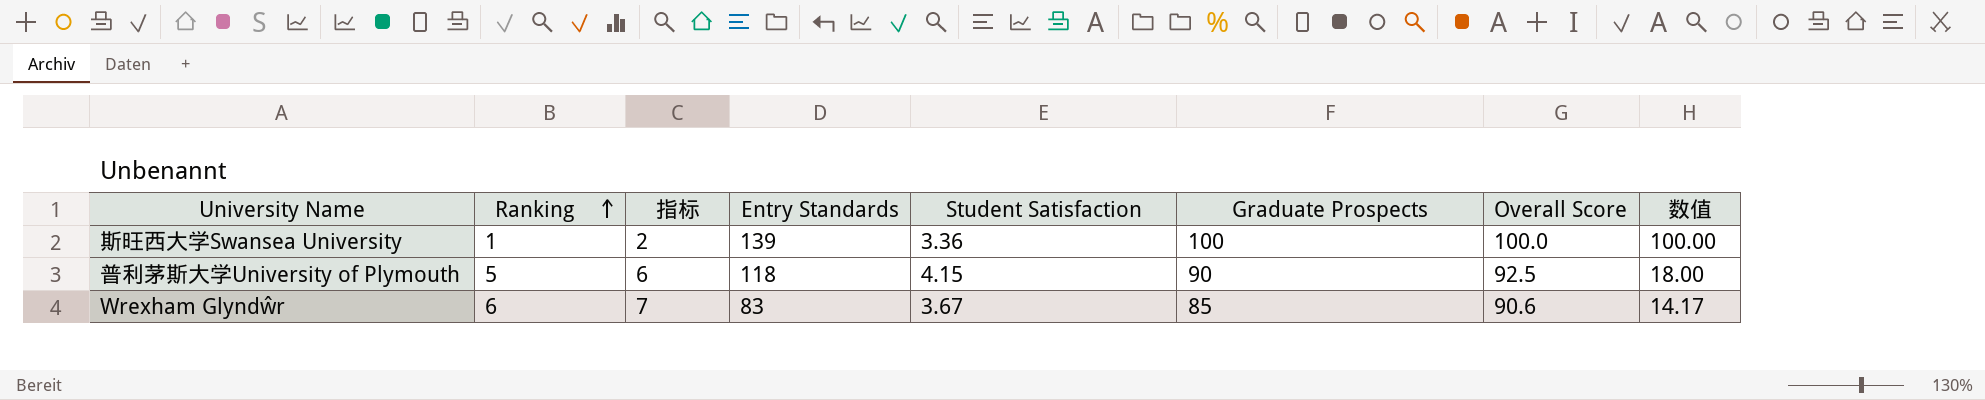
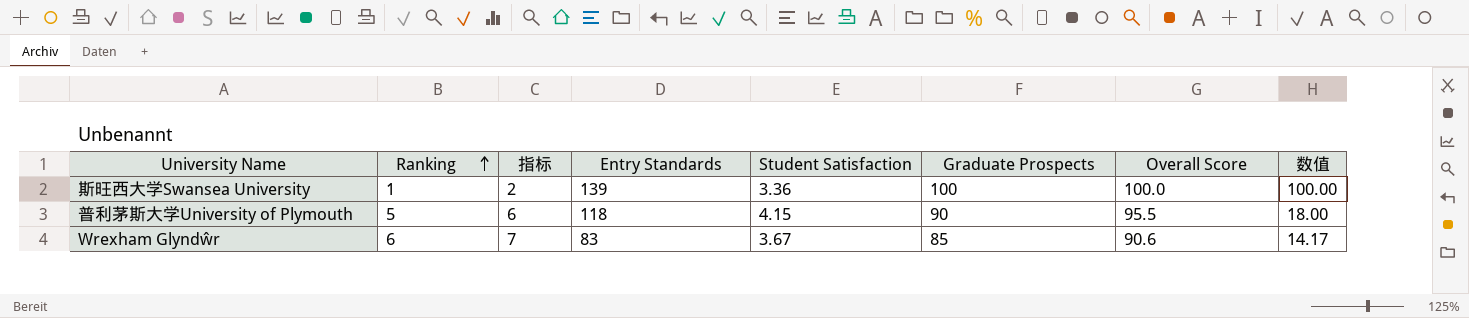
普利茅斯大学University of Plymouth | Overall Score: 92.5 -> 95.5

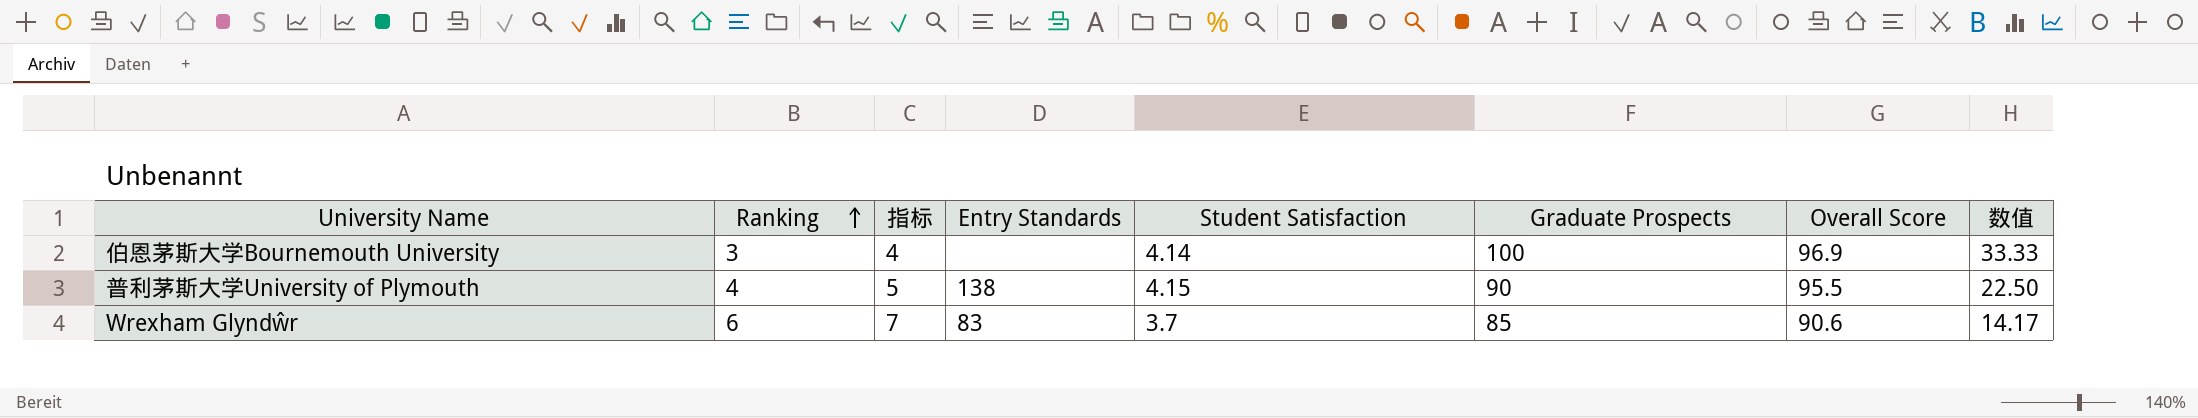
row 斯旺西大学Swansea University: 1 | 2 | 139 | 3.36 | 100 | 100.0 | 100.00 -> none
row 伯恩茅斯大学Bournemouth University: none -> 3 | 4 | none | 4.14 | 100 | 96.9 | 33.33
普利茅斯大学University of Plymouth | Ranking: 5 -> 4
普利茅斯大学University of Plymouth | 指标: 6 -> 5
普利茅斯大学University of Plymouth | Entry Standards: 118 -> 138
普利茅斯大学University of Plymouth | 数值: 18.00 -> 22.50
Wrexham Glyndŵr | Student Satisfaction: 3.67 -> 3.7

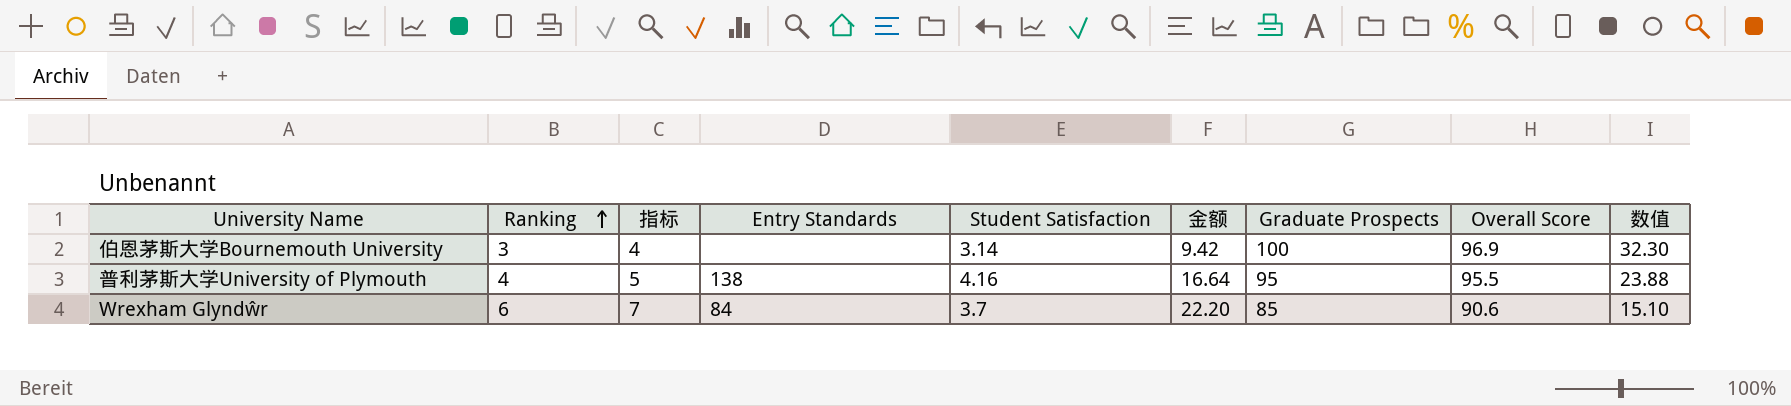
column 金额 | formula: none -> [Ranking] * [Student Satisfaction]
column 数值 | formula: [Graduate Prospects] / [Ranking] -> [Overall Score] / [Ranking]
伯恩茅斯大学Bournemouth University | Student Satisfaction: 4.14 -> 3.14
普利茅斯大学University of Plymouth | Student Satisfaction: 4.15 -> 4.16
普利茅斯大学University of Plymouth | Graduate Prospects: 90 -> 95
Wrexham Glyndŵr | Entry Standards: 83 -> 84

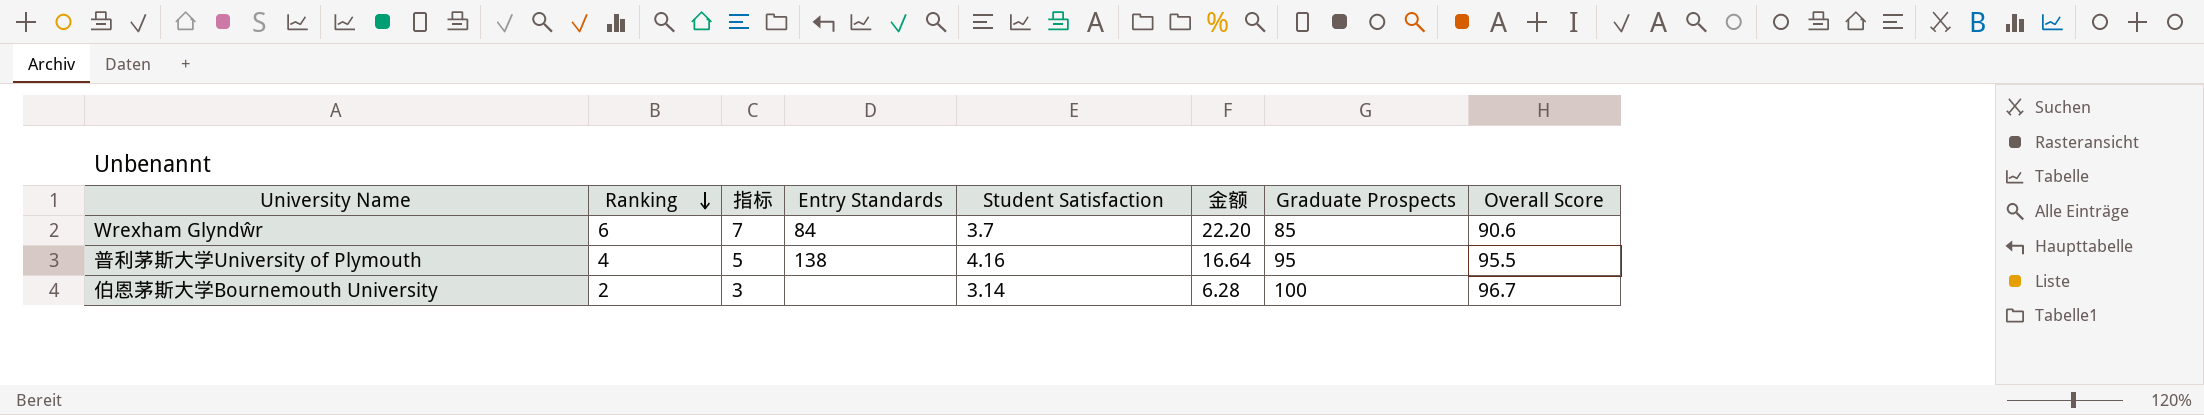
row order: Ranking ascending -> Ranking descending
column 数值 | formula: [Overall Score] / [Ranking] -> none
伯恩茅斯大学Bournemouth University | Ranking: 3 -> 2
伯恩茅斯大学Bournemouth University | 指标: 4 -> 3
伯恩茅斯大学Bournemouth University | 金额: 9.42 -> 6.28
伯恩茅斯大学Bournemouth University | Overall Score: 96.9 -> 96.7

